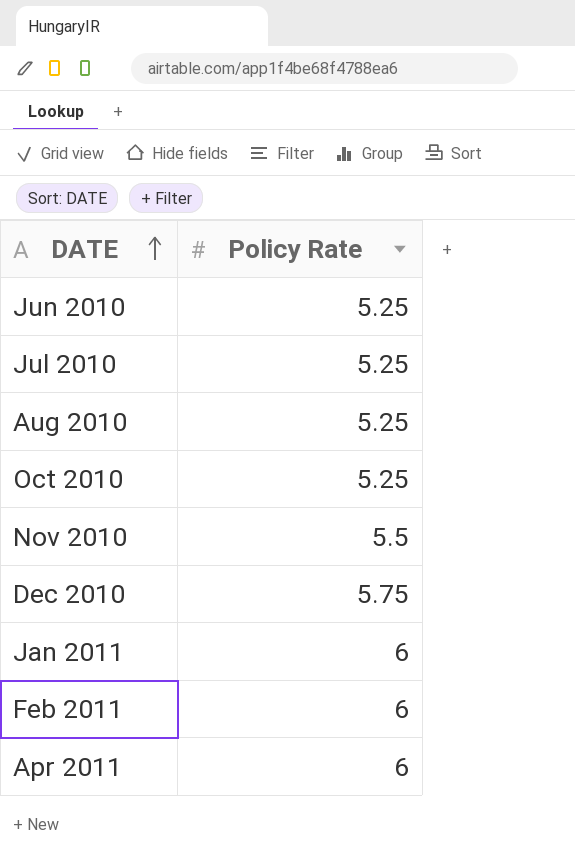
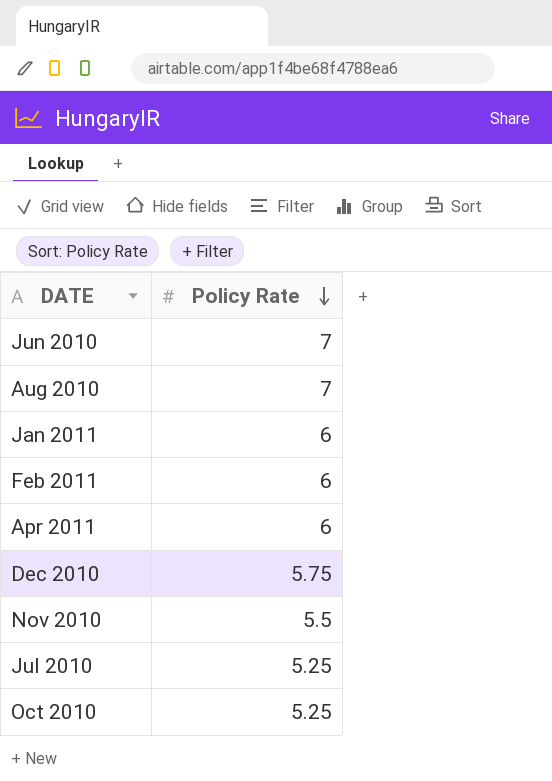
row order: DATE ascending -> Policy Rate descending
Jun 2010 | Policy Rate: 5.25 -> 7
Aug 2010 | Policy Rate: 5.25 -> 7

